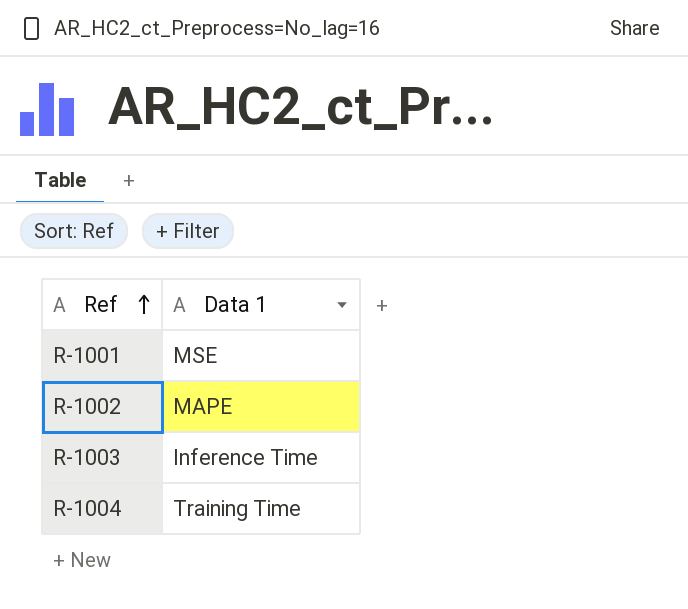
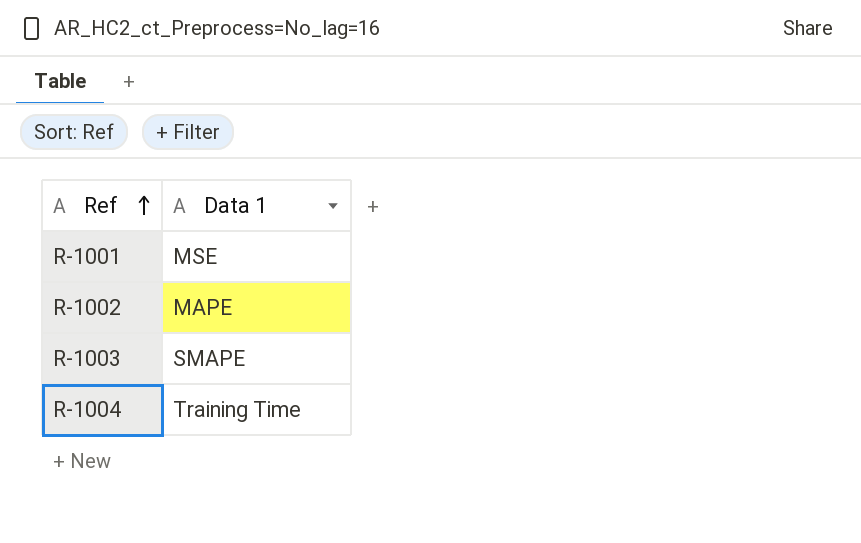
R-1003 | Data 1: Inference Time -> SMAPE

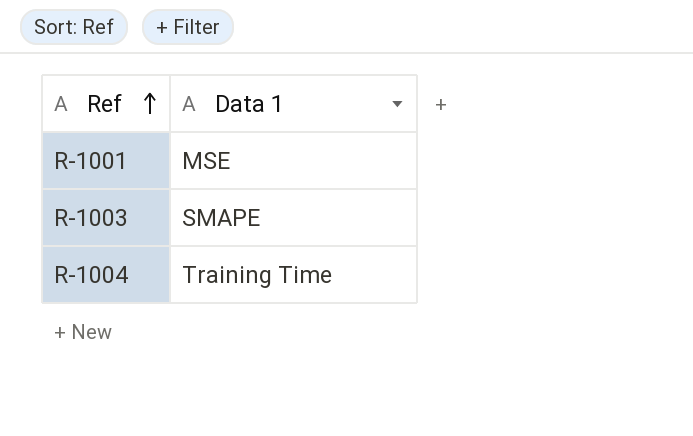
row R-1002: MAPE -> none

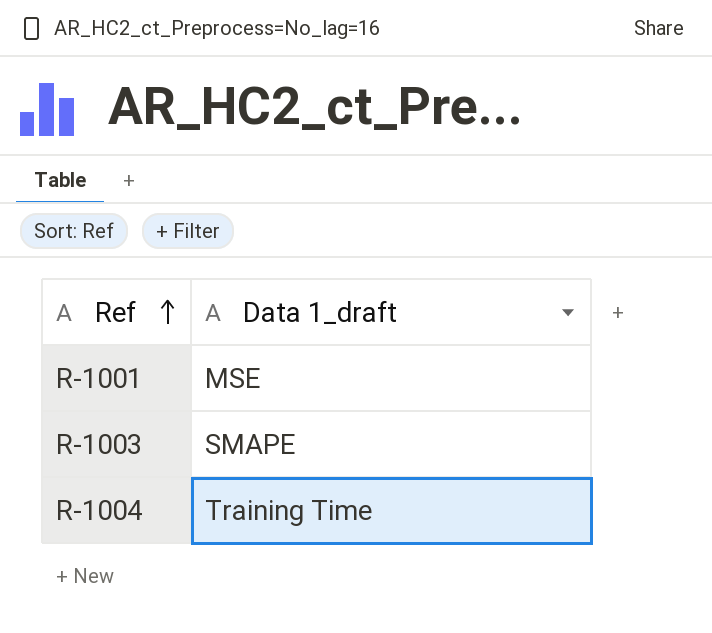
column name: Data 1 -> Data 1_draft

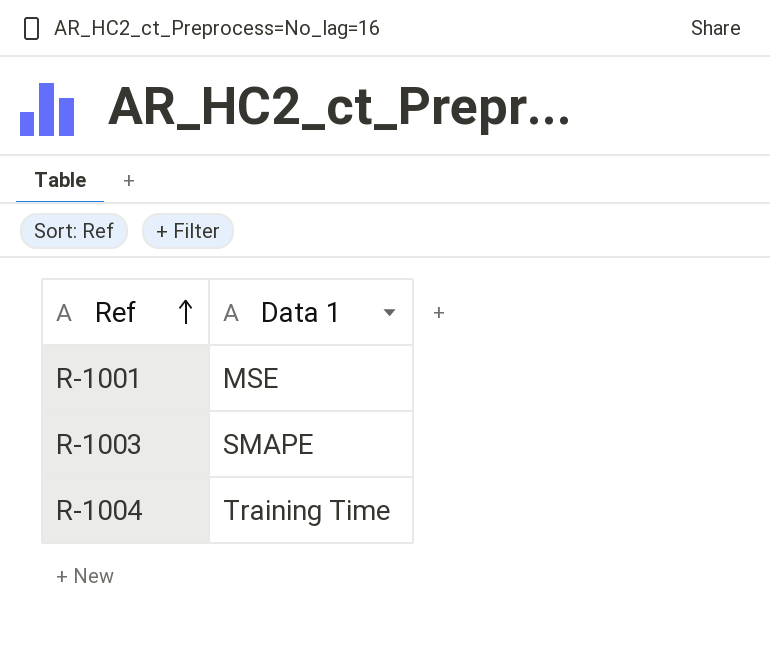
column name: Data 1_draft -> Data 1

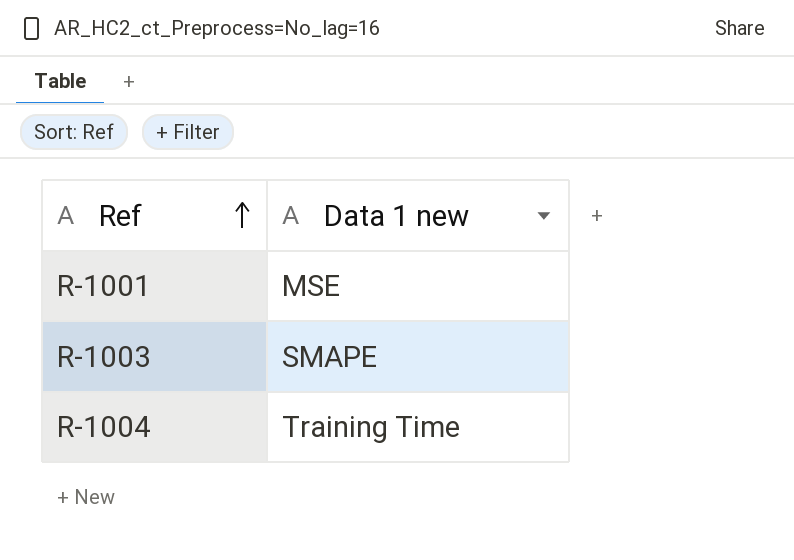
column name: Data 1 -> Data 1 new

